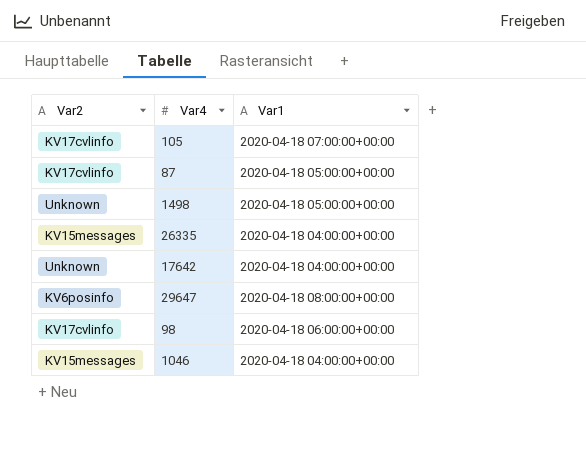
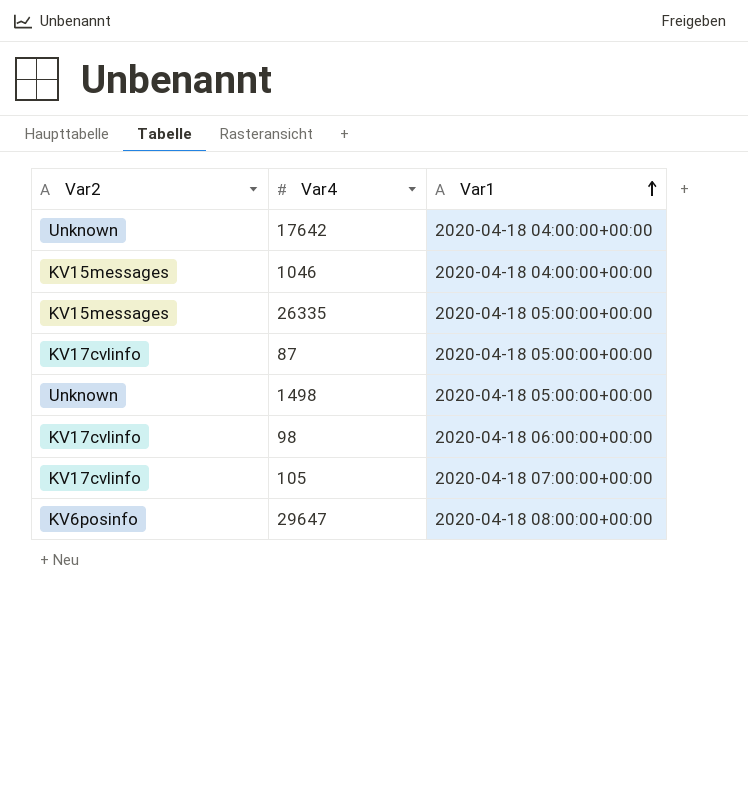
row order: none -> Var1 ascending
26335 | Var1: 2020-04-18 04:00:00+00:00 -> 2020-04-18 05:00:00+00:00

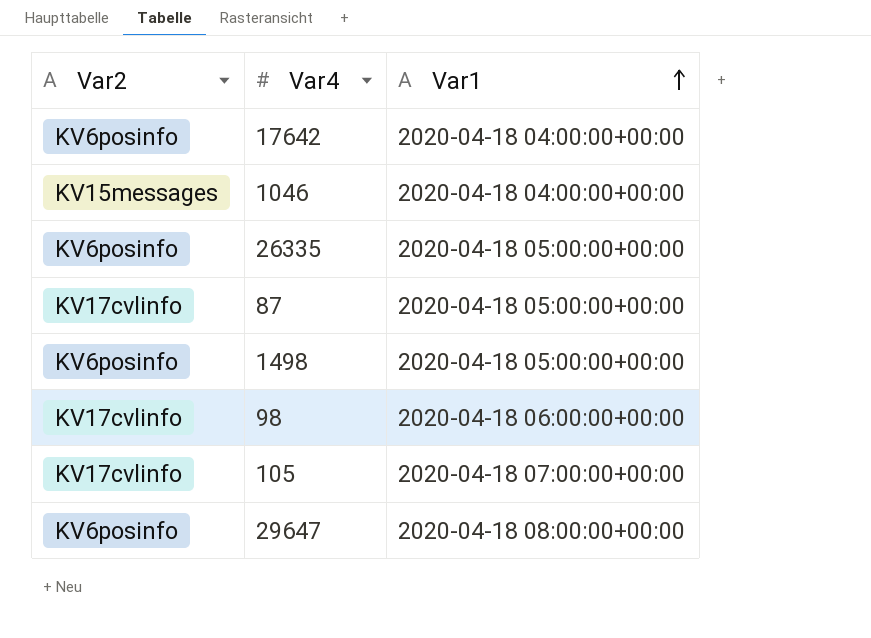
17642 | Var2: Unknown -> KV6posinfo
26335 | Var2: KV15messages -> KV6posinfo
1498 | Var2: Unknown -> KV6posinfo

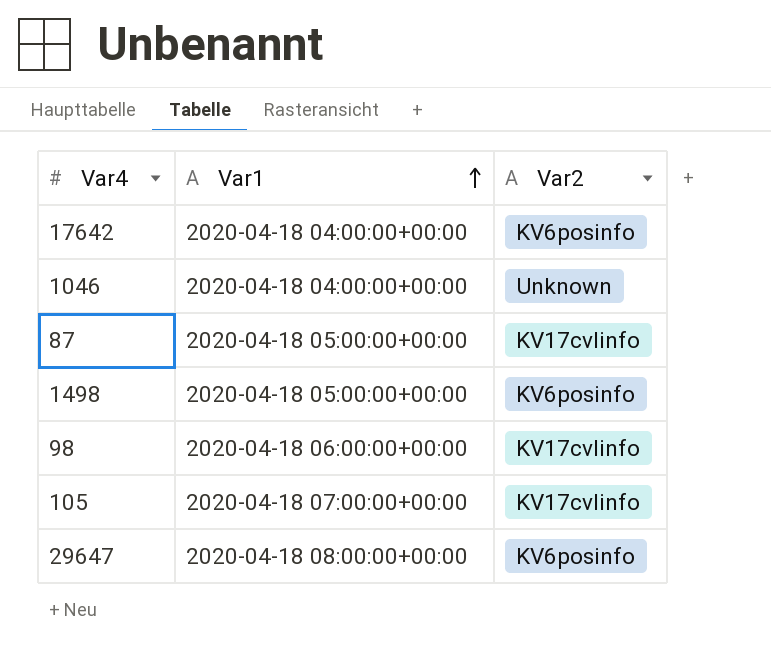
column Var2 | position: 1 -> 3
row 26335: KV6posinfo | 2020-04-18 05:00:00+00:00 -> none
1046 | Var2: KV15messages -> Unknown

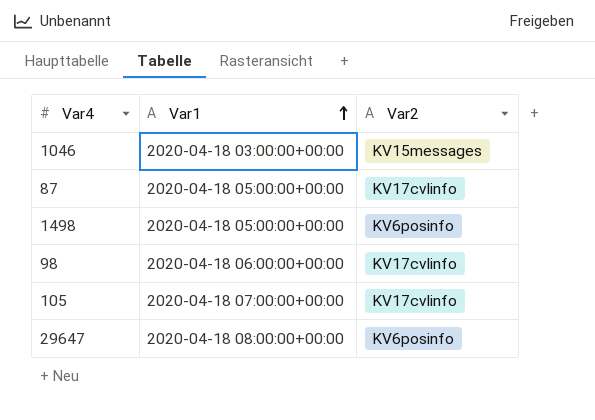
row 17642: 2020-04-18 04:00:00+00:00 | KV6posinfo -> none
1046 | Var1: 2020-04-18 04:00:00+00:00 -> 2020-04-18 03:00:00+00:00
1046 | Var2: Unknown -> KV15messages

